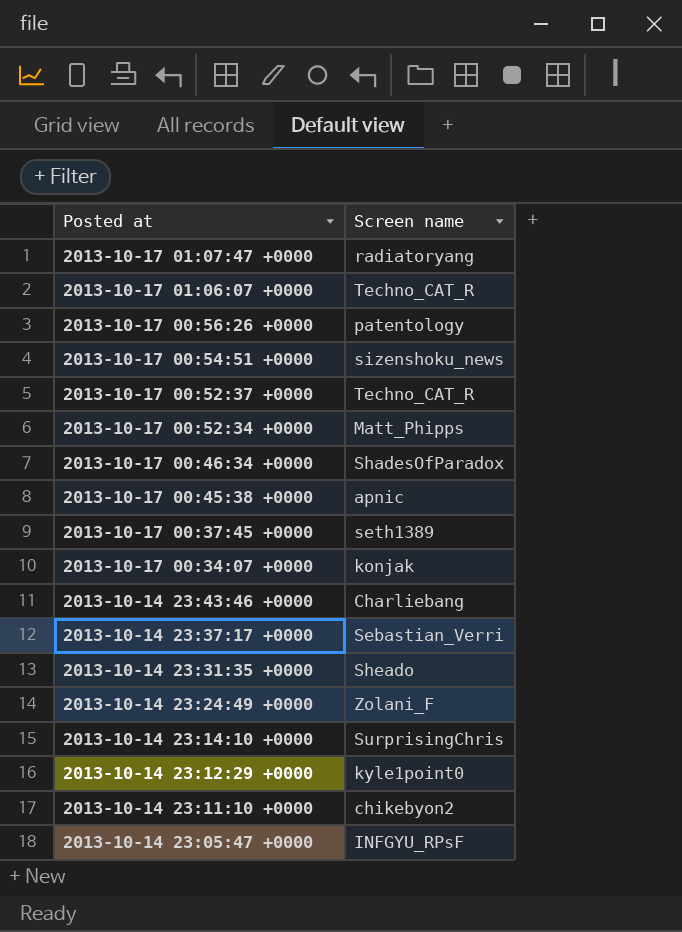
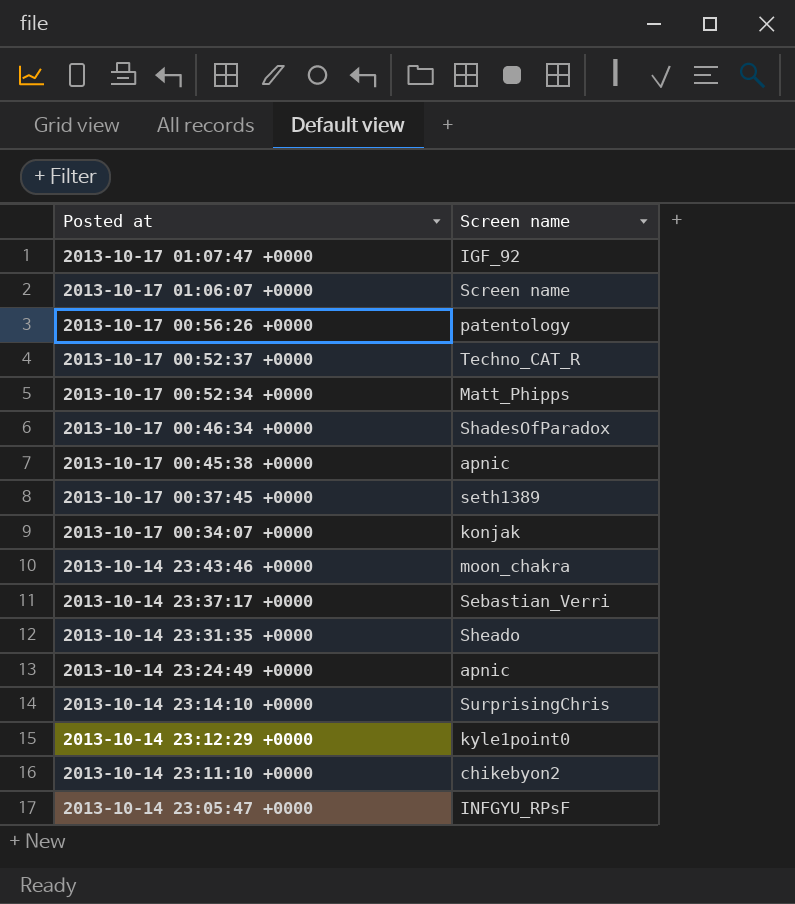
row 2013-10-17 00:54:51 +0000: sizenshoku_news -> none
2013-10-17 01:07:47 +0000 | Screen name: radiatoryang -> IGF_92
2013-10-17 01:06:07 +0000 | Screen name: Techno_CAT_R -> Screen name
2013-10-14 23:43:46 +0000 | Screen name: Charliebang -> moon_chakra
2013-10-14 23:24:49 +0000 | Screen name: Zolani_F -> apnic

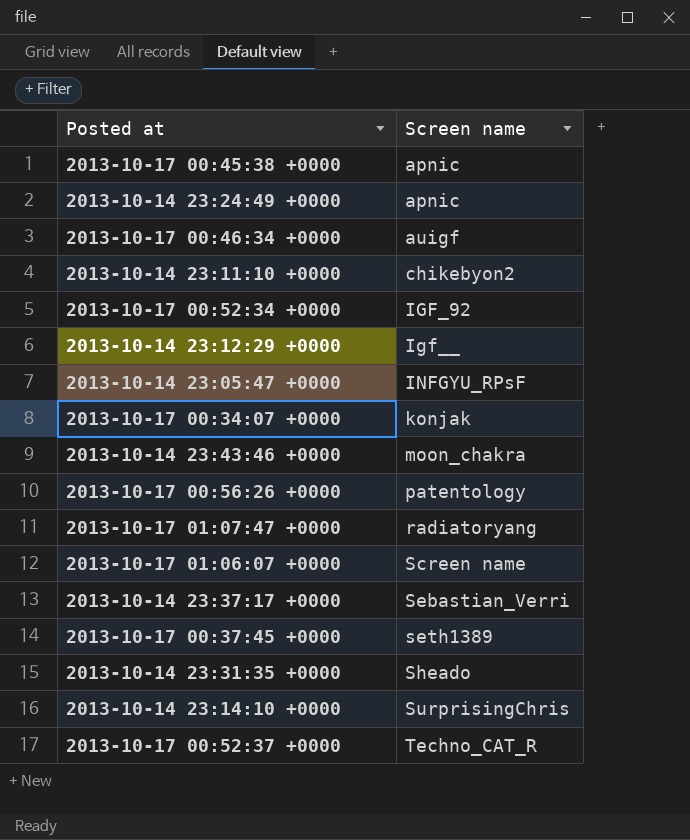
row order: Posted at descending -> Screen name ascending
2013-10-17 00:46:34 +0000 | Screen name: ShadesOfParadox -> auigf
2013-10-17 00:52:34 +0000 | Screen name: Matt_Phipps -> IGF_92
2013-10-14 23:12:29 +0000 | Screen name: kyle1point0 -> Igf__
2013-10-17 01:07:47 +0000 | Screen name: IGF_92 -> radiatoryang

